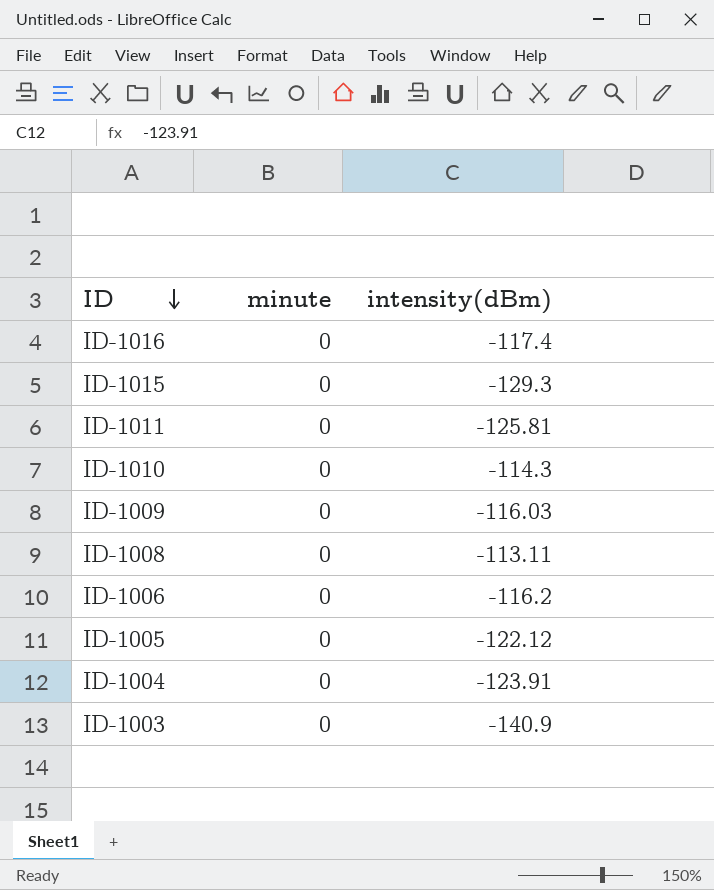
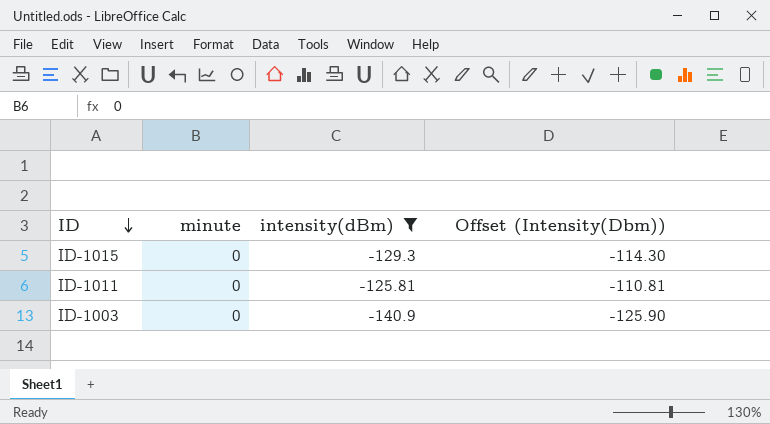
filter: none -> intensity(dBm) <= -125.81
column Offset (Intensity(Dbm)) | formula: none -> [intensity(dBm)] + 15

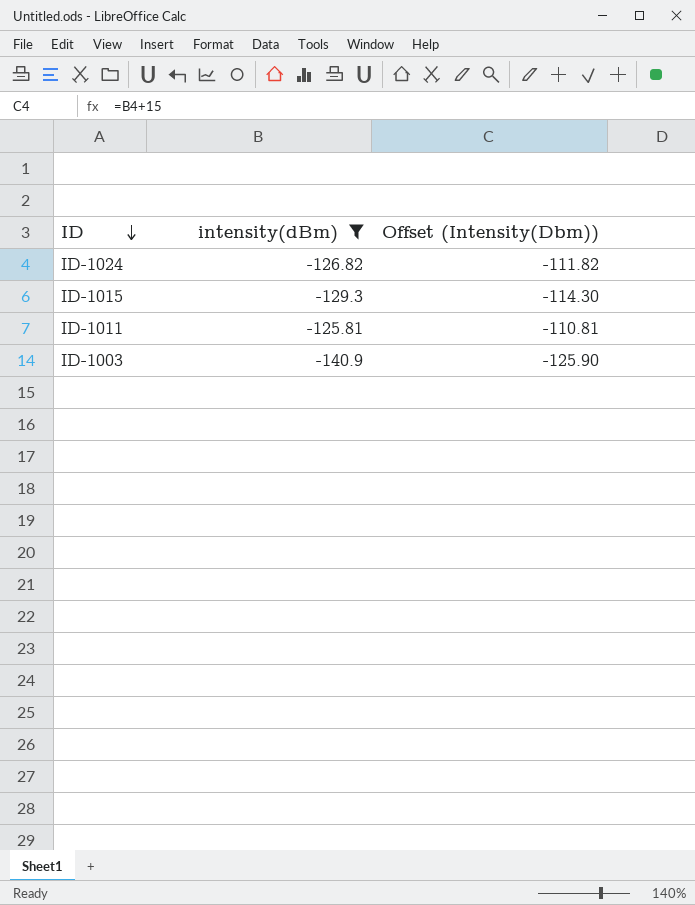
column minute | position: 2 -> none
row ID-1024: none -> -126.82 | -111.82

